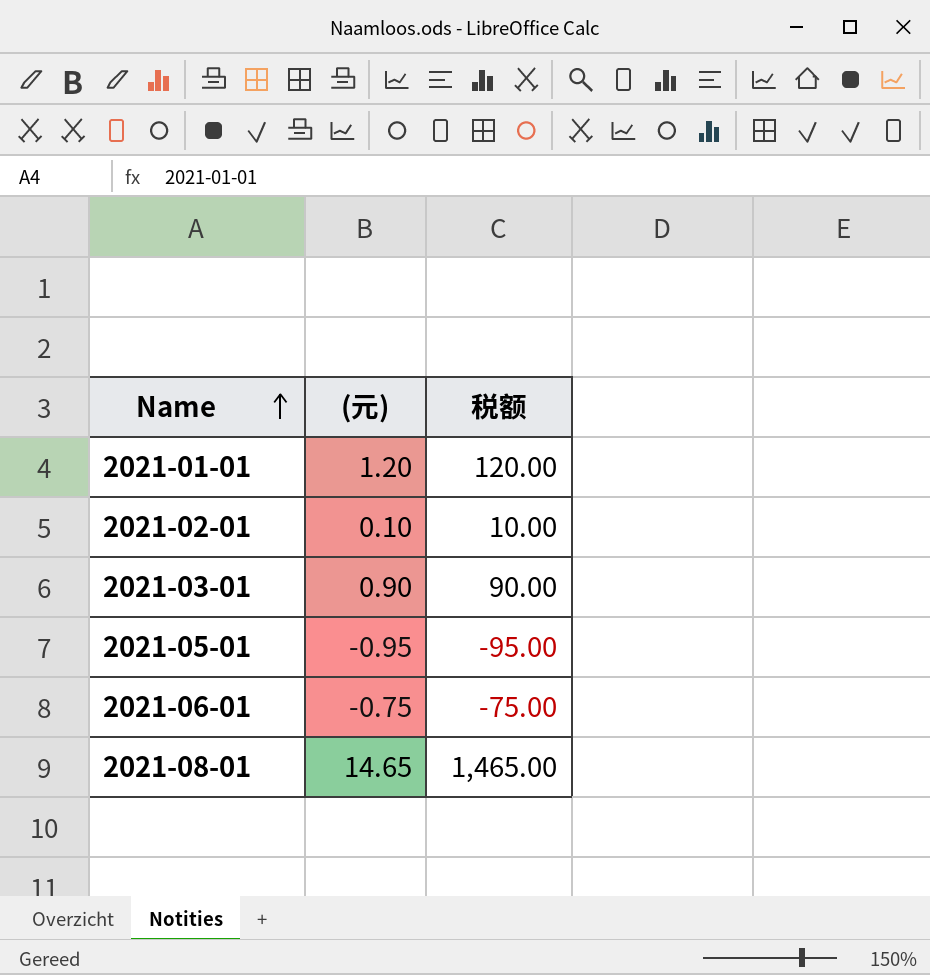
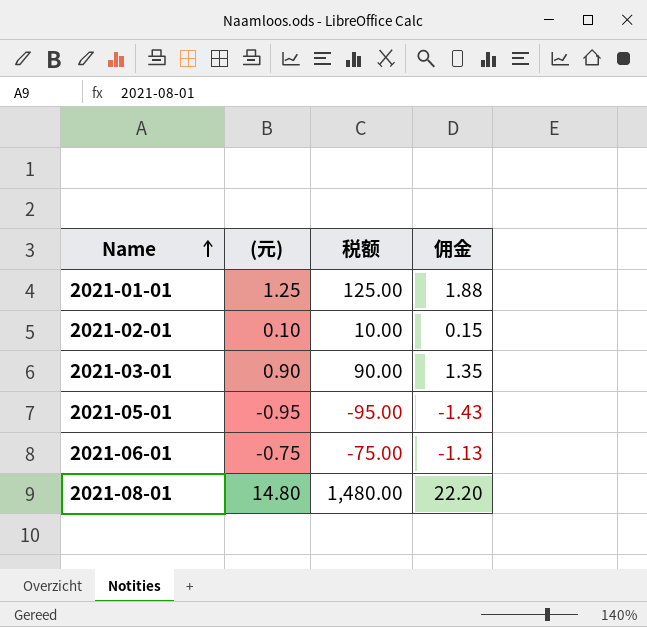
column 佣金 | formula: none -> [(元)] * 1.5
2021-01-01 | (元): 1.20 -> 1.25
2021-01-01 | 税额: 120.00 -> 125.00
2021-08-01 | (元): 14.65 -> 14.80
2021-08-01 | 税额: 1,465.00 -> 1,480.00

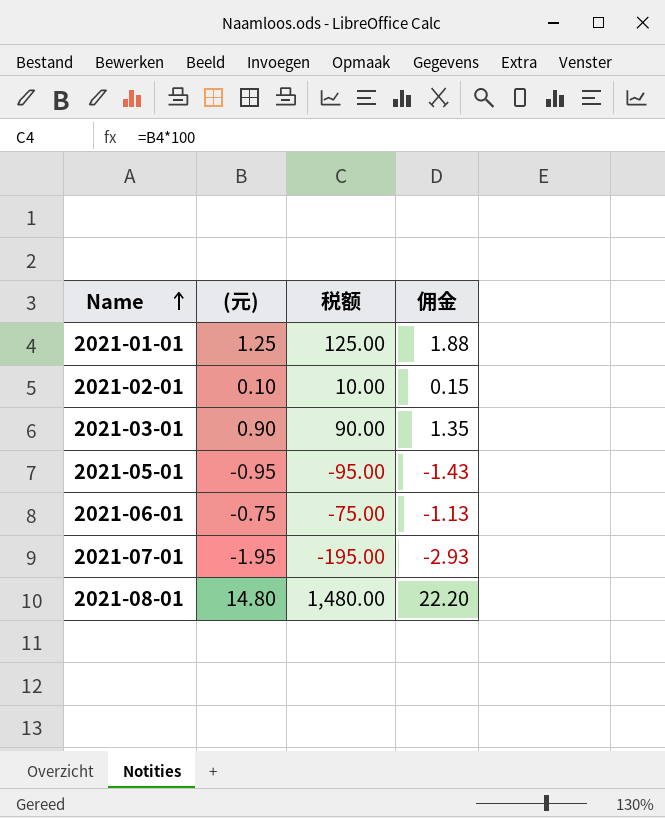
row 2021-07-01: none -> -1.95 | -195.00 | -2.93

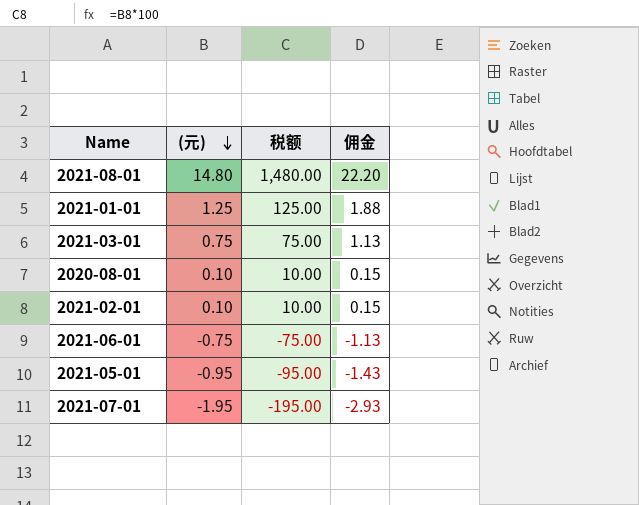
row order: Name ascending -> (元) descending
2021-03-01 | (元): 0.90 -> 0.75
2021-03-01 | 税额: 90.00 -> 75.00
2021-03-01 | 佣金: 1.35 -> 1.13
row 2020-08-01: none -> 0.10 | 10.00 | 0.15

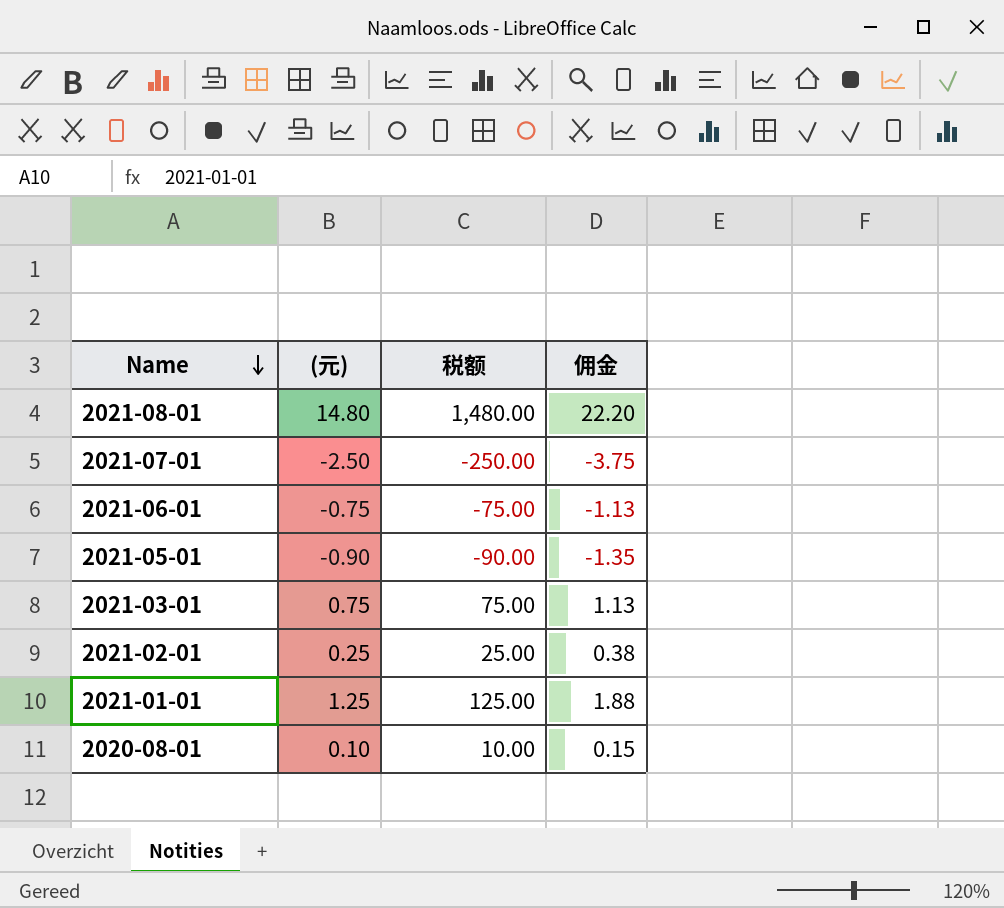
row order: (元) descending -> Name descending
2021-07-01 | (元): -1.95 -> -2.50
2021-07-01 | 税额: -195.00 -> -250.00
2021-07-01 | 佣金: -2.93 -> -3.75
2021-05-01 | (元): -0.95 -> -0.90
2021-05-01 | 税额: -95.00 -> -90.00
2021-05-01 | 佣金: -1.43 -> -1.35
2021-02-01 | (元): 0.10 -> 0.25
2021-02-01 | 税额: 10.00 -> 25.00
2021-02-01 | 佣金: 0.15 -> 0.38

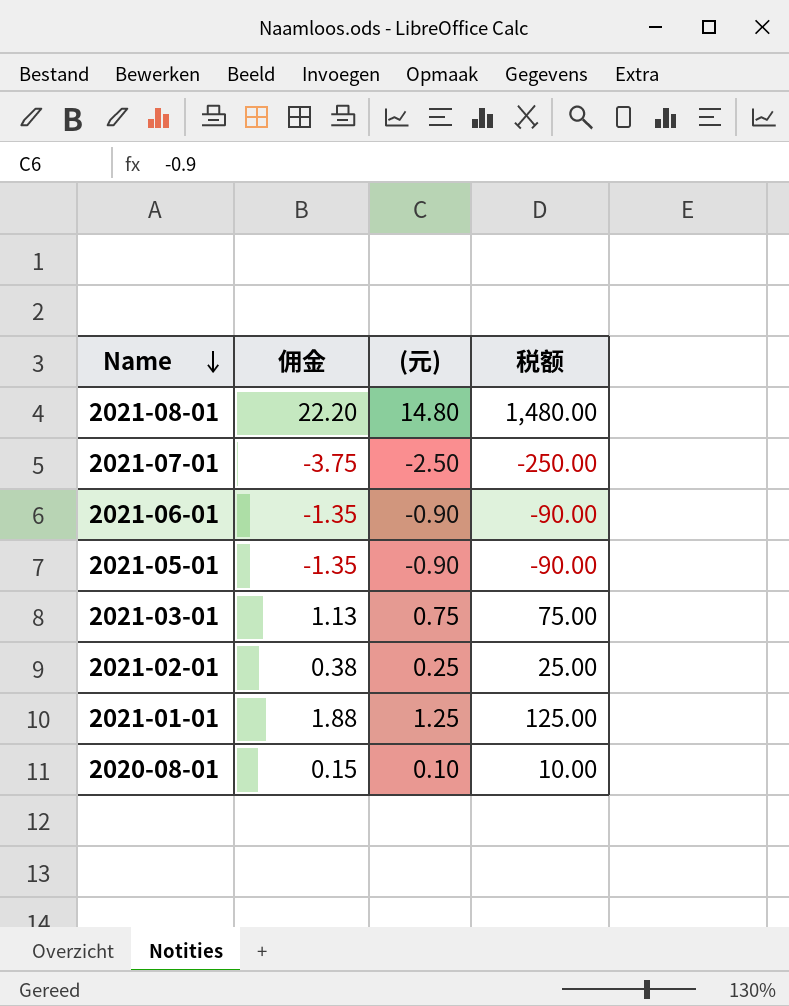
column 佣金 | position: 4 -> 2
2021-06-01 | 佣金: -1.13 -> -1.35
2021-06-01 | (元): -0.75 -> -0.90
2021-06-01 | 税额: -75.00 -> -90.00

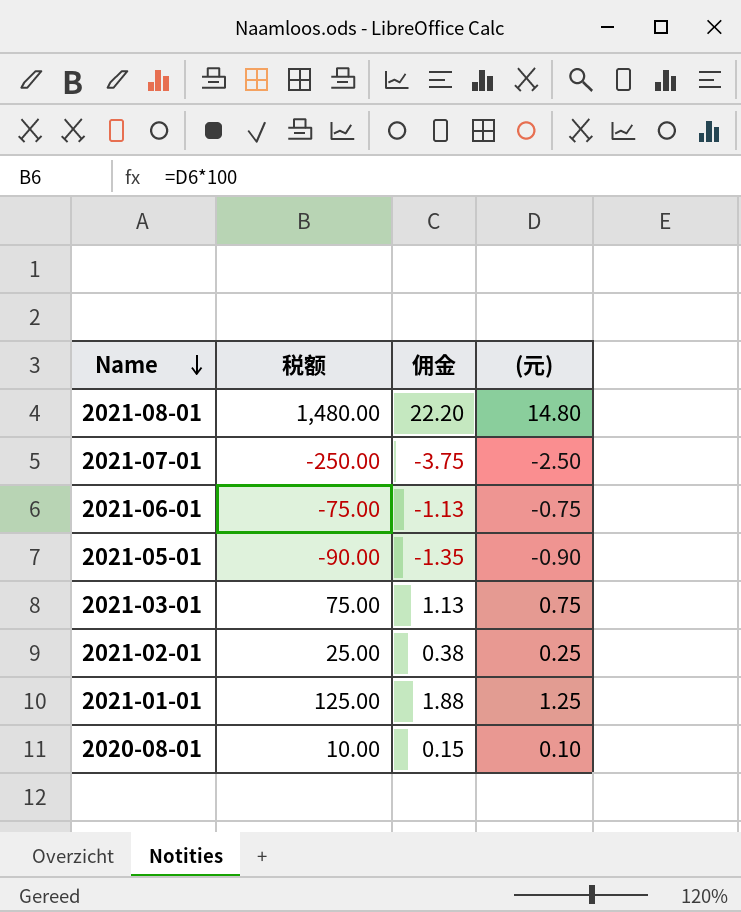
column 税额 | position: 4 -> 2
2021-06-01 | 税额: -90.00 -> -75.00
2021-06-01 | 佣金: -1.35 -> -1.13
2021-06-01 | (元): -0.90 -> -0.75

